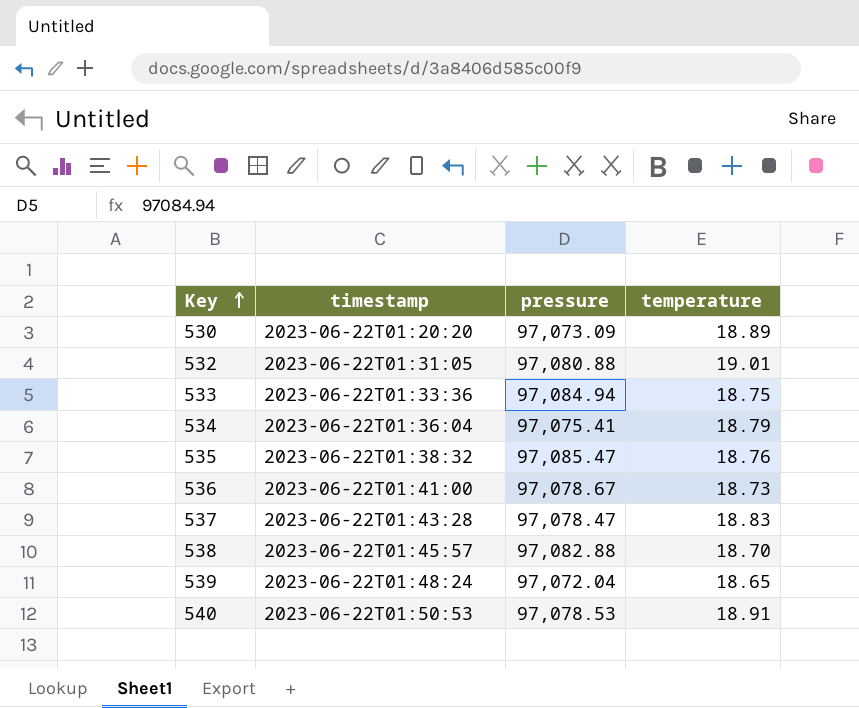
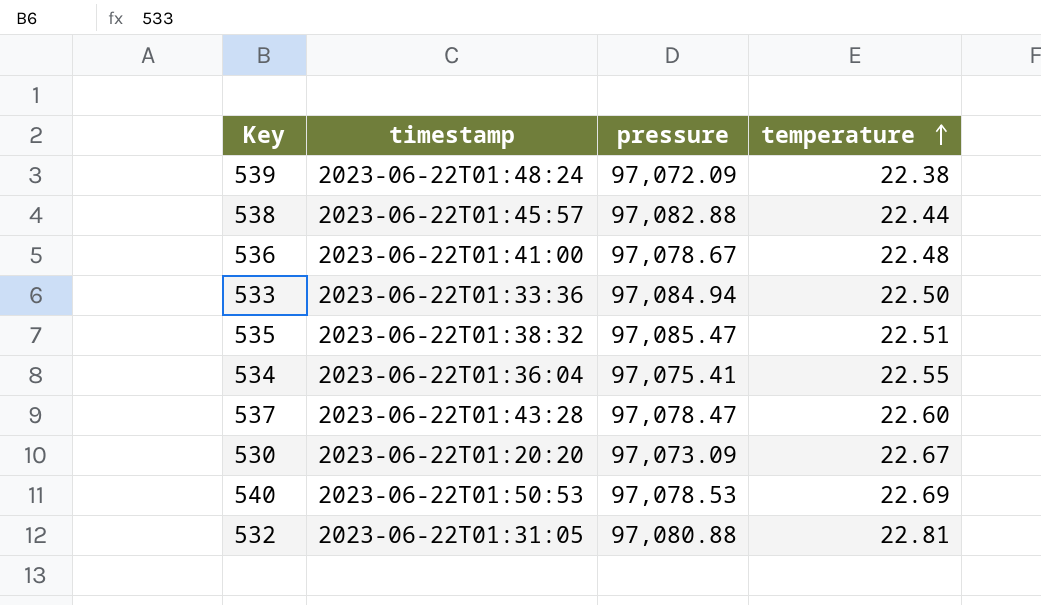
row order: Key ascending -> temperature ascending
539 | pressure: 97,072.04 -> 97,072.09
539 | temperature: 18.65 -> 22.38
538 | temperature: 18.70 -> 22.44
536 | temperature: 18.73 -> 22.48
533 | temperature: 18.75 -> 22.50
535 | temperature: 18.76 -> 22.51
534 | temperature: 18.79 -> 22.55
537 | temperature: 18.83 -> 22.60
530 | temperature: 18.89 -> 22.67
540 | temperature: 18.91 -> 22.69
532 | temperature: 19.01 -> 22.81

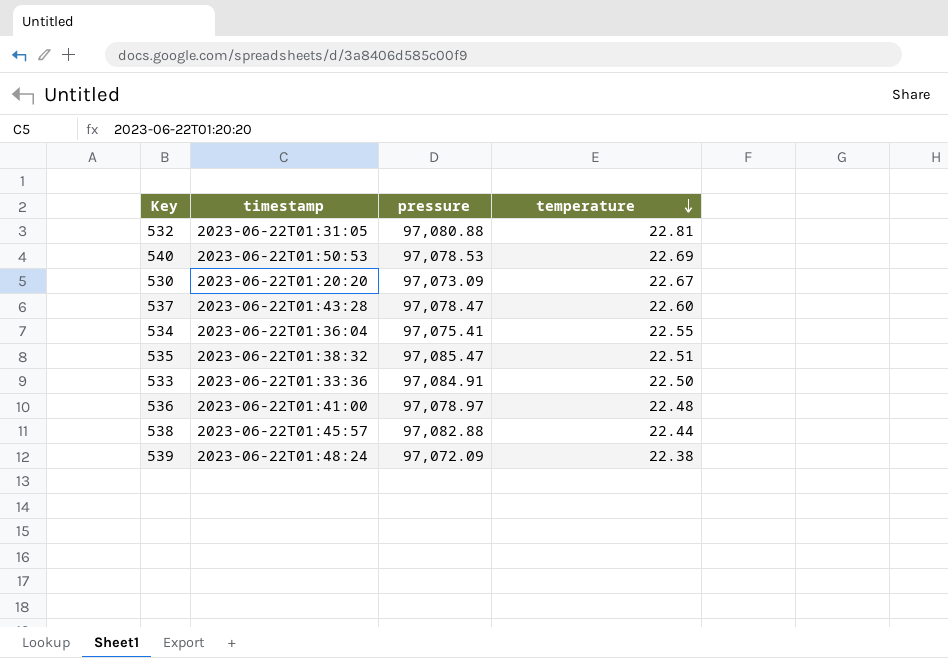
row order: temperature ascending -> temperature descending
533 | pressure: 97,084.94 -> 97,084.91
536 | pressure: 97,078.67 -> 97,078.97

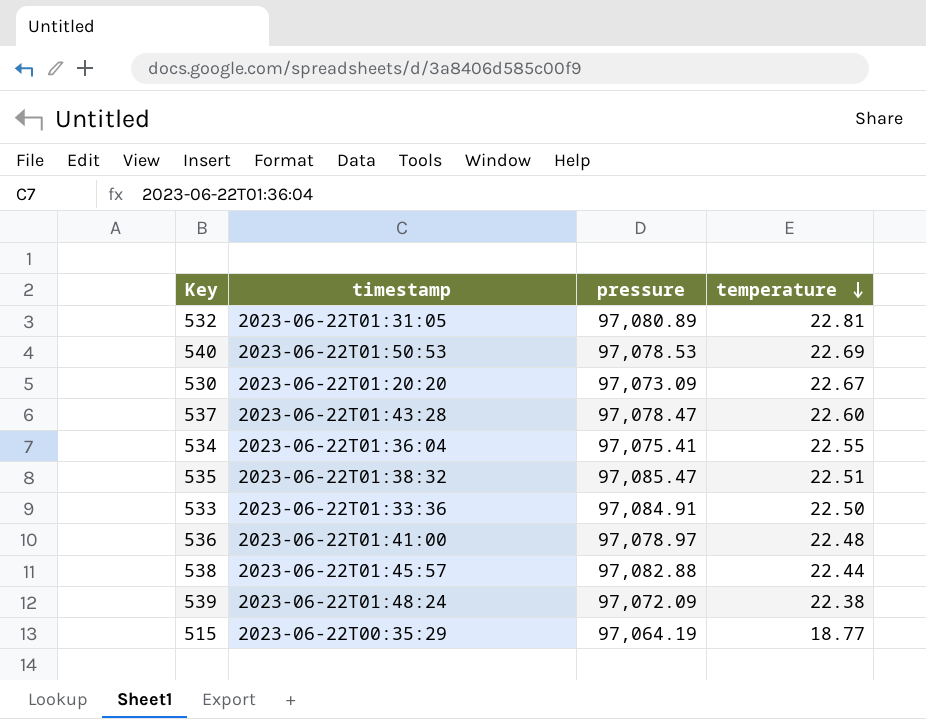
532 | pressure: 97,080.88 -> 97,080.89
row 515: none -> 2023-06-22T00:35:29 | 97,064.19 | 18.77

